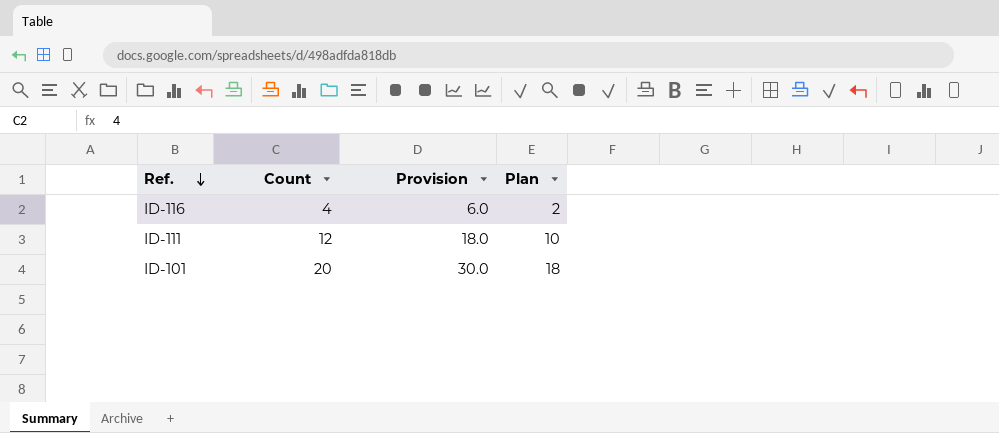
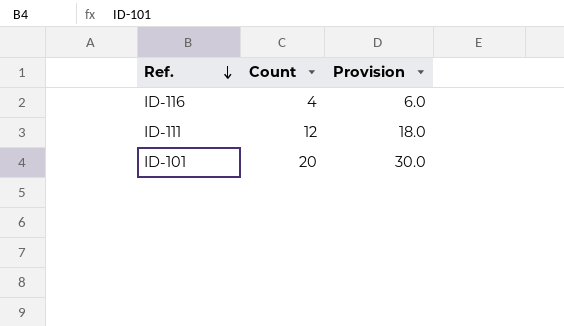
column Plan | formula: [Count] - 2 -> none

